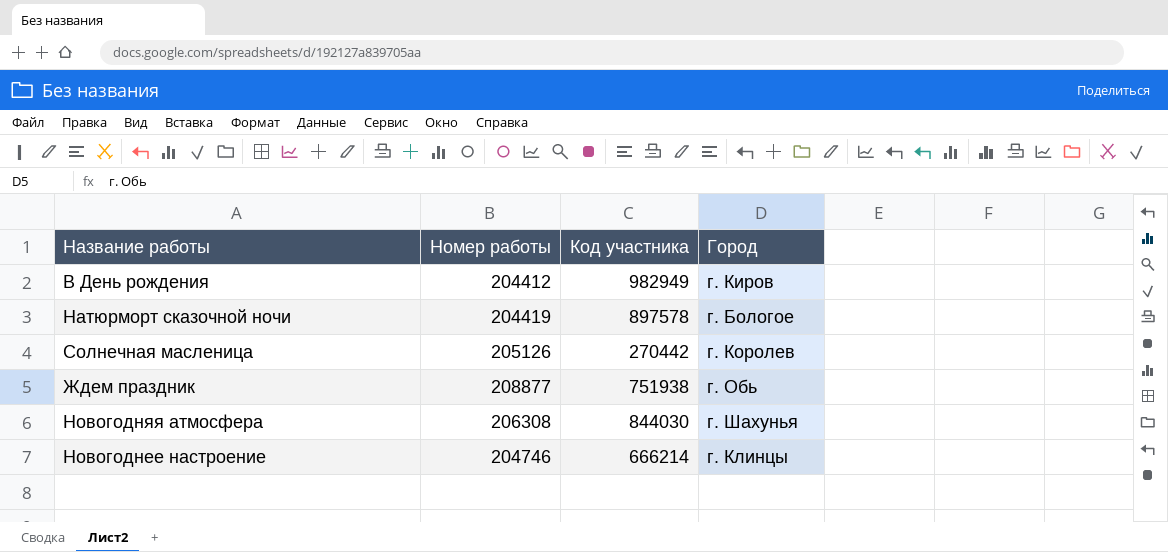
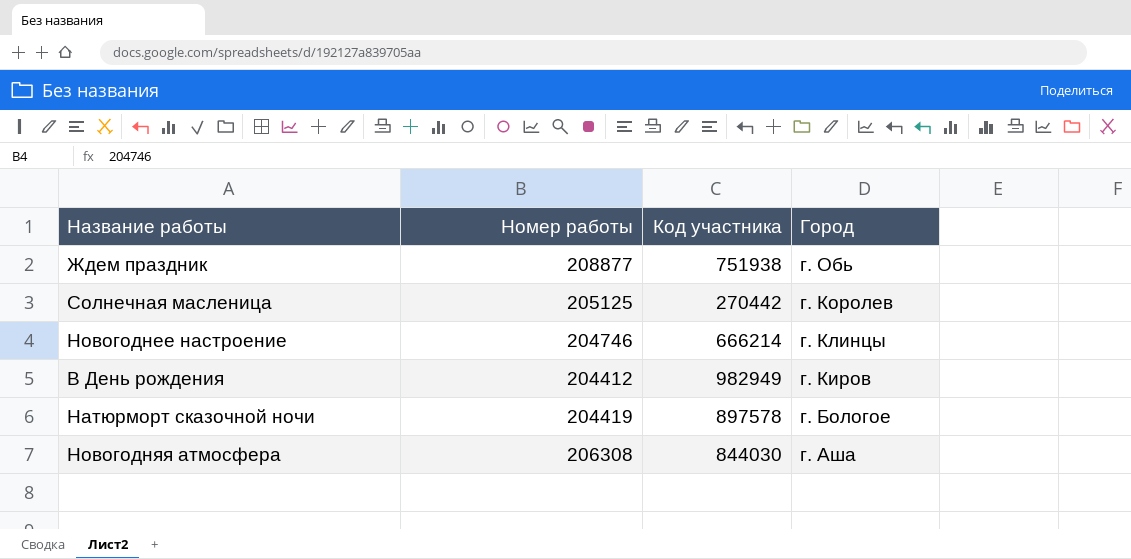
row order: none -> Город descending
Солнечная масленица | Номер работы: 205126 -> 205125
Новогодняя атмосфера | Город: г. Шахунья -> г. Аша

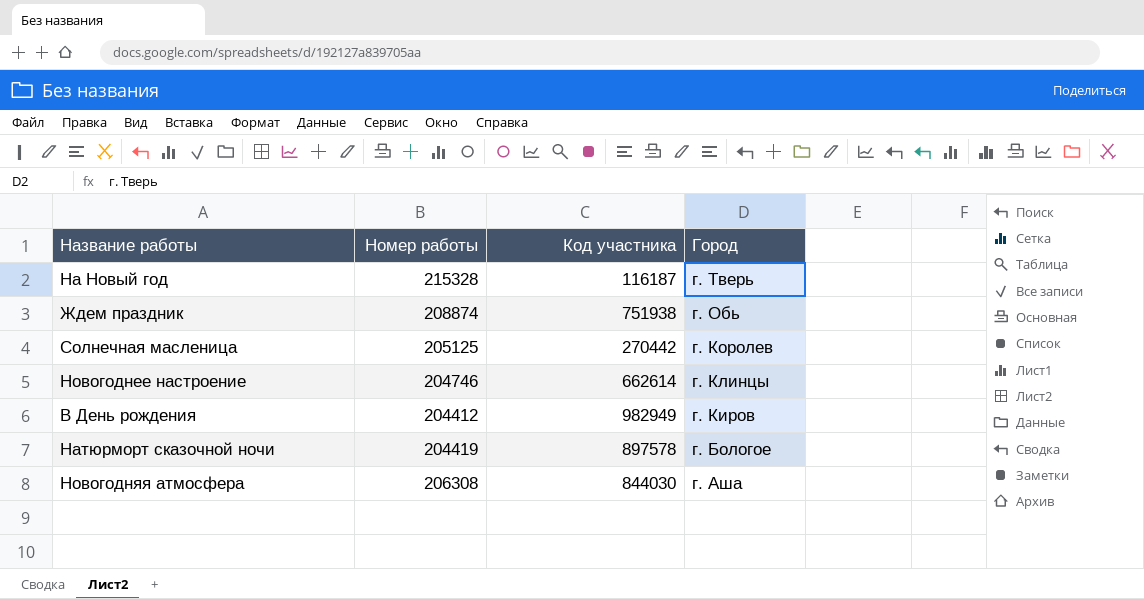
row На Новый год: none -> 215328 | 116187 | г. Тверь
Ждем праздник | Номер работы: 208877 -> 208874
Новогоднее настроение | Код участника: 666214 -> 662614

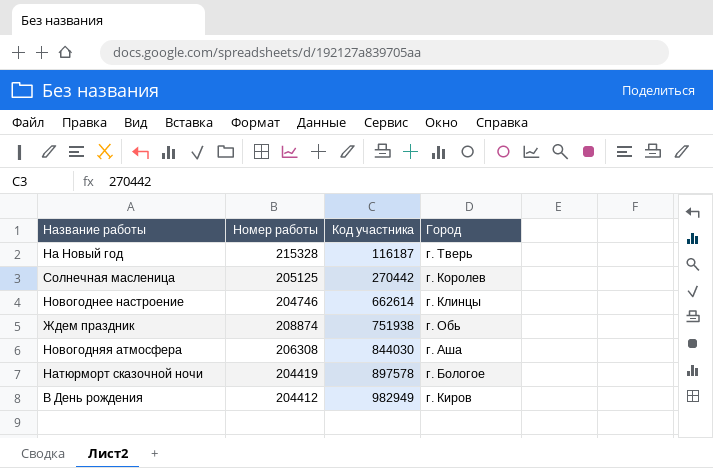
row order: Город descending -> Код участника ascending

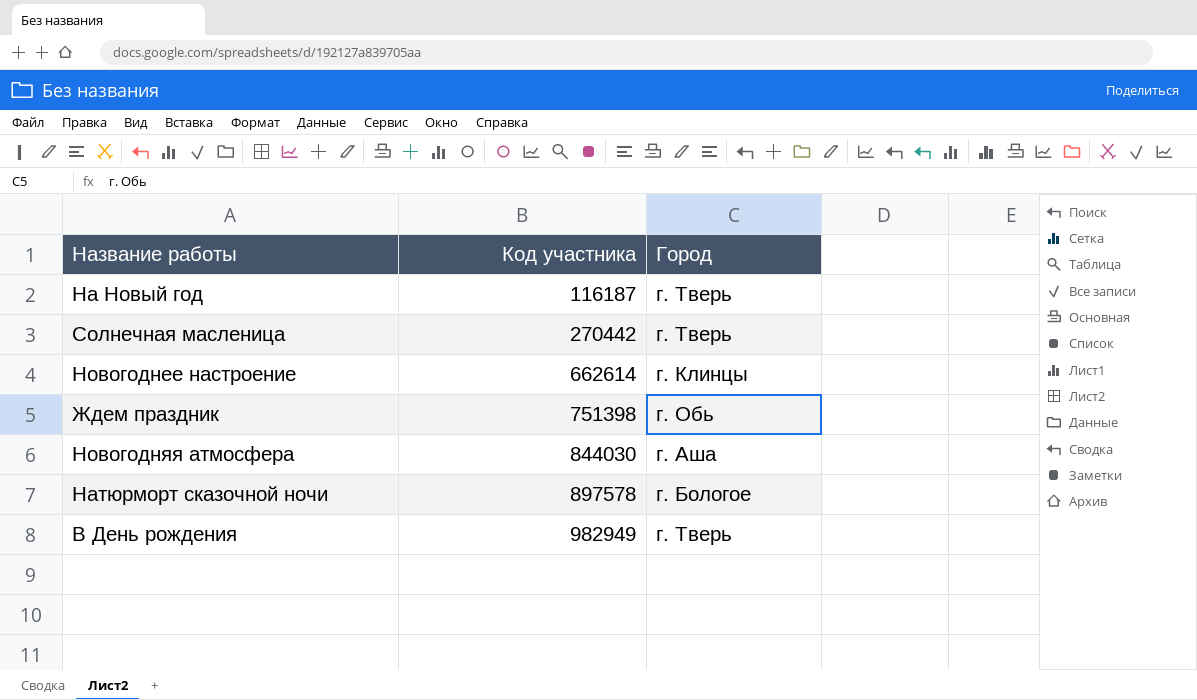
column Номер работы | position: 2 -> none
Солнечная масленица | Город: г. Королев -> г. Тверь
Ждем праздник | Код участника: 751938 -> 751398
В День рождения | Город: г. Киров -> г. Тверь

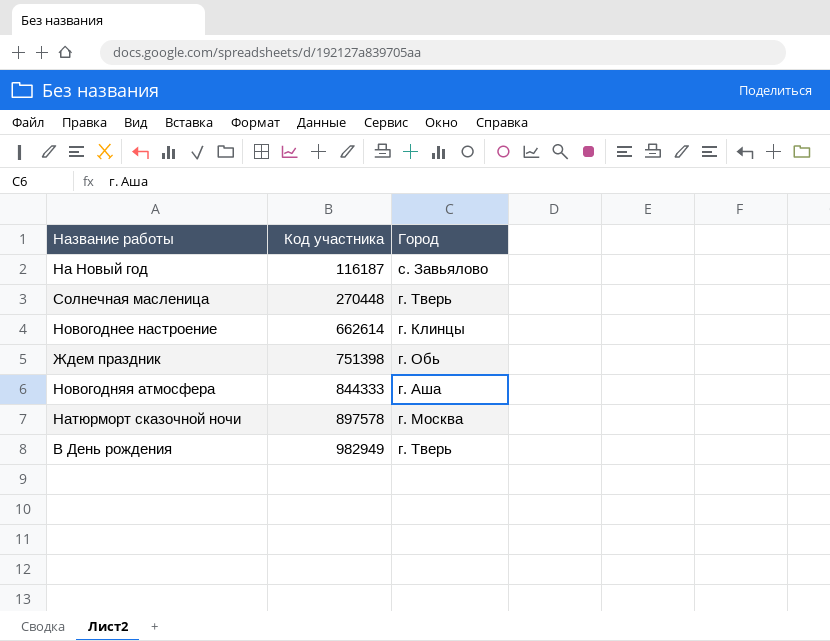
На Новый год | Город: г. Тверь -> с. Завьялово
Солнечная масленица | Код участника: 270442 -> 270448
Новогодняя атмосфера | Код участника: 844030 -> 844333
Натюрморт сказочной ночи | Город: г. Бологое -> г. Москва

